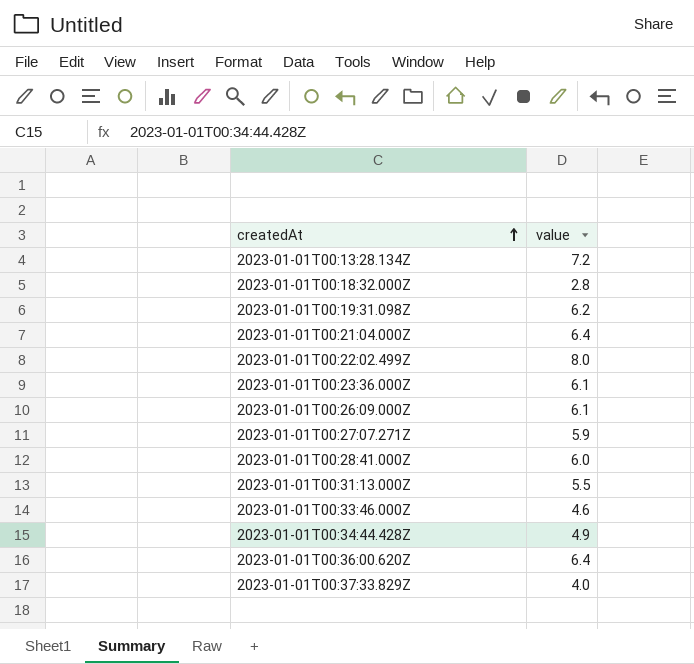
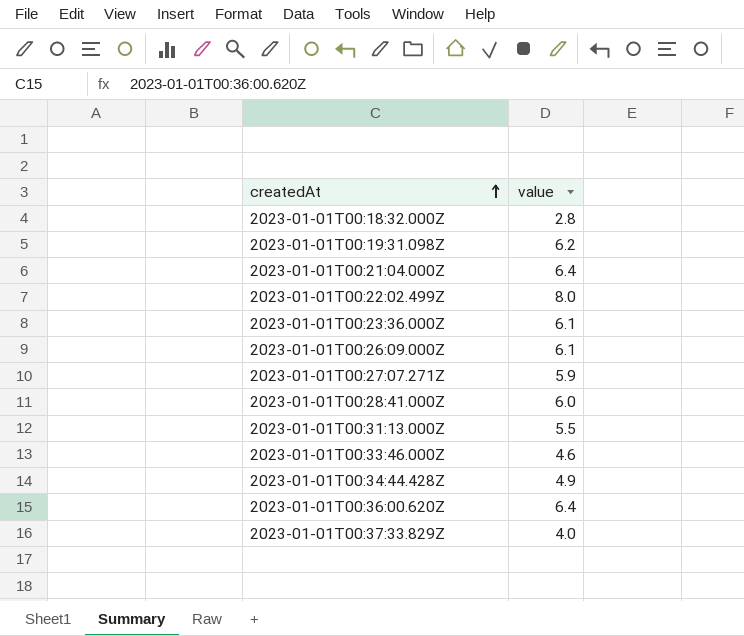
row 2023-01-01T00:13:28.134Z: 7.2 -> none

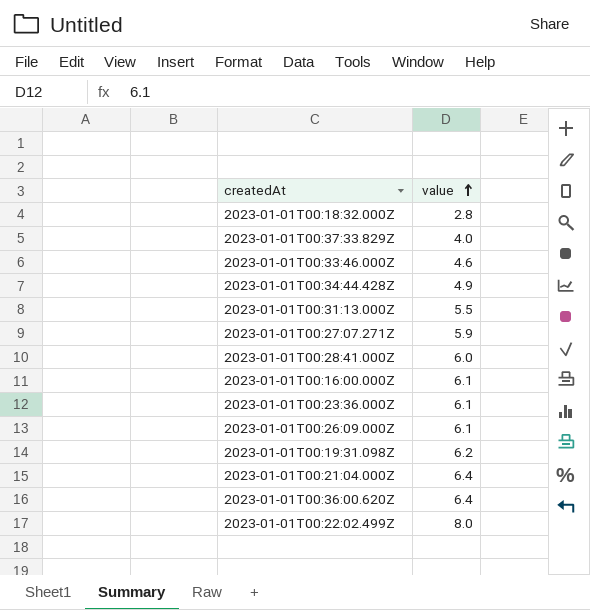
row order: createdAt ascending -> value ascending
row 2023-01-01T00:16:00.000Z: none -> 6.1

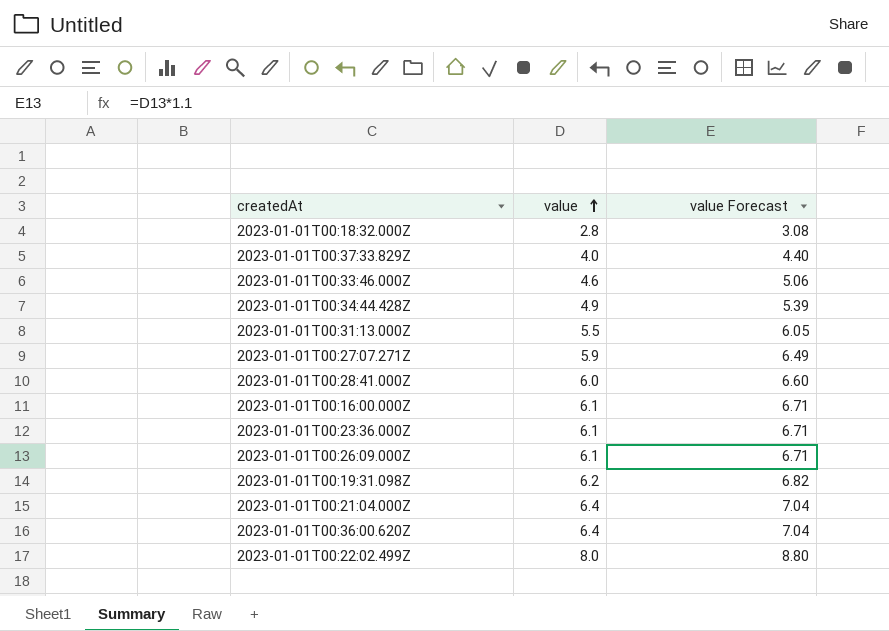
column value Forecast | formula: none -> [value] * 1.1

